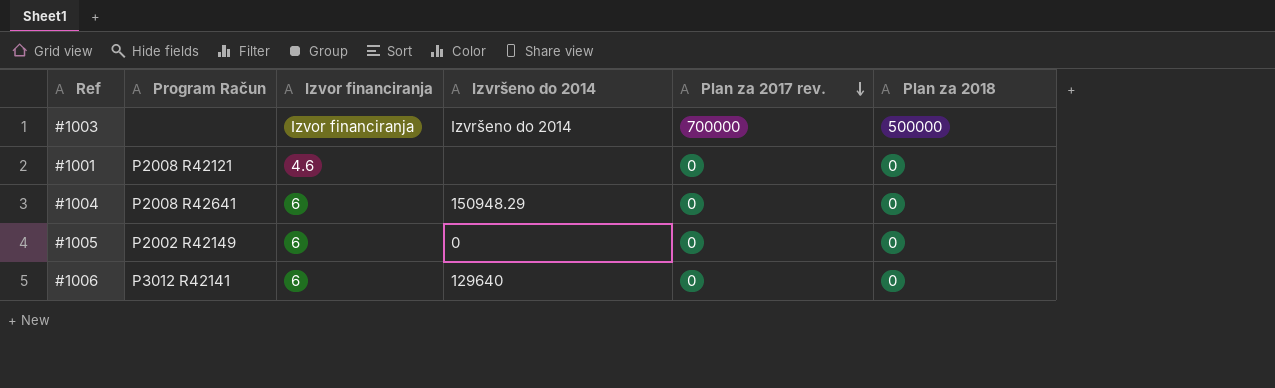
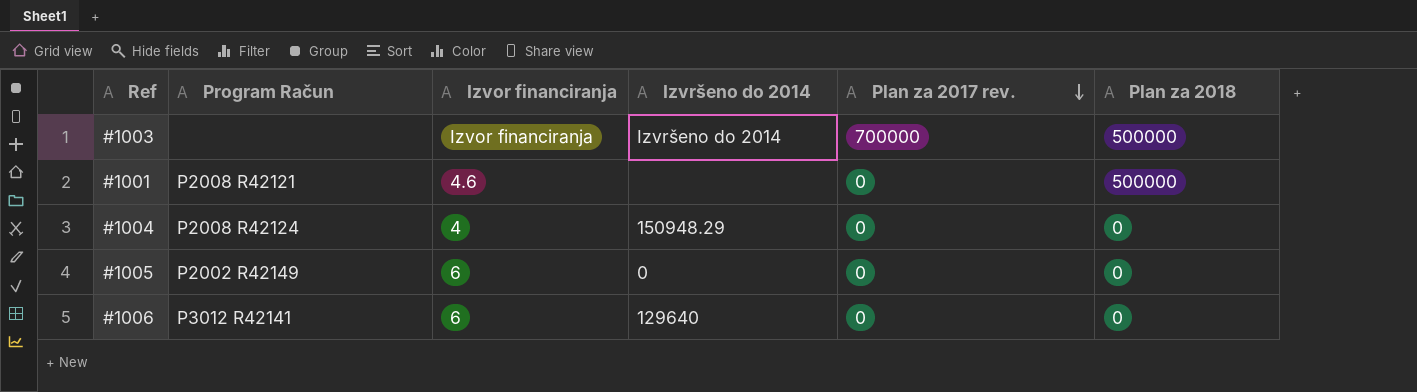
#1001 | Plan za 2018: 0 -> 500000
#1004 | Program Račun: P2008 R42641 -> P2008 R42124
#1004 | Izvor financiranja: 6 -> 4

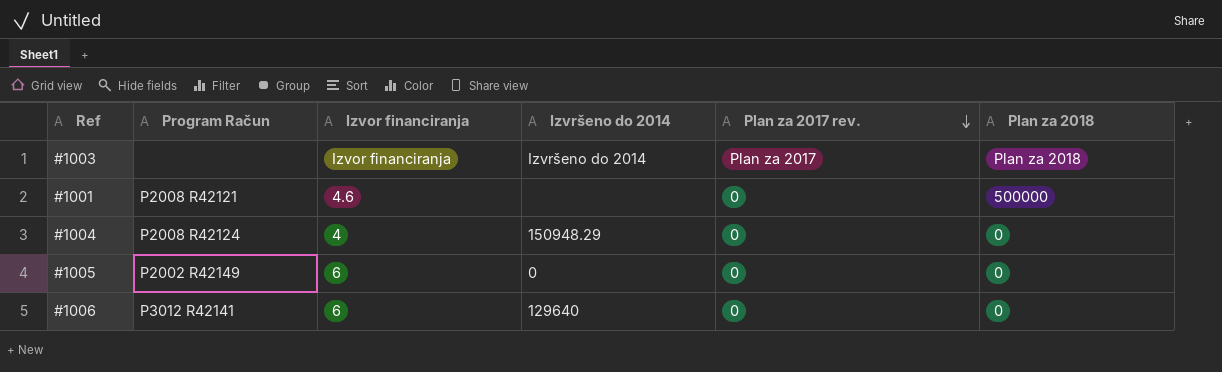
#1003 | Plan za 2017 rev.: 700000 -> Plan za 2017
#1003 | Plan za 2018: 500000 -> Plan za 2018

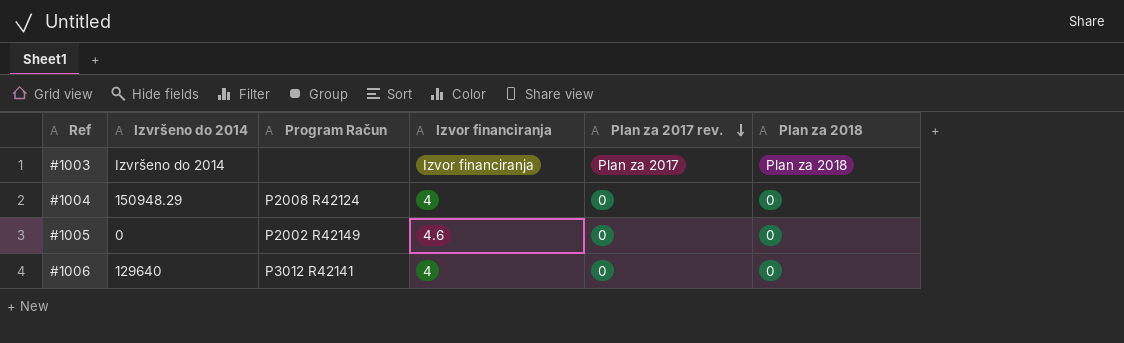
column Izvršeno do 2014 | position: 4 -> 2
row #1001: P2008 R42121 | 4.6 | none | 0 | 500000 -> none
#1005 | Izvor financiranja: 6 -> 4.6
#1006 | Izvor financiranja: 6 -> 4

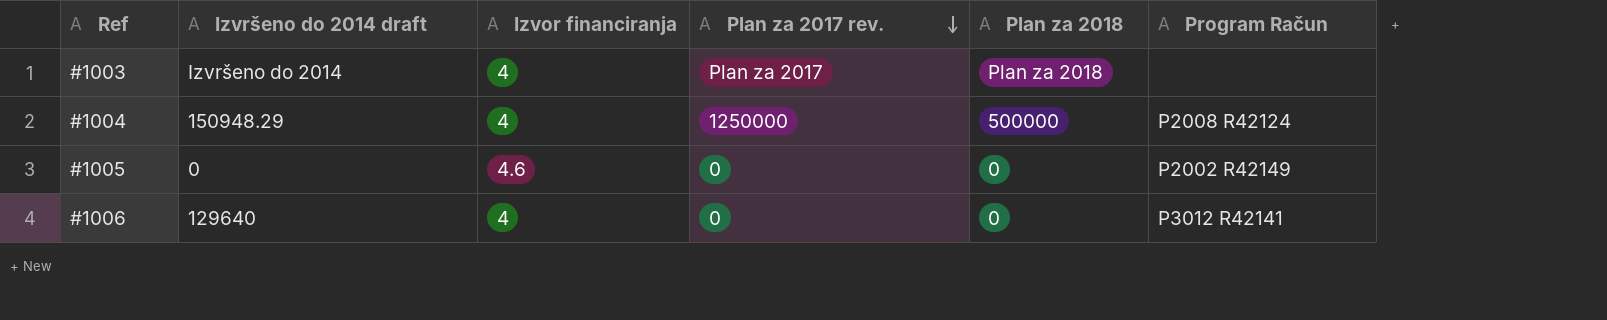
column name: Izvršeno do 2014 -> Izvršeno do 2014 draft
column Program Račun | position: 3 -> 6
#1003 | Izvor financiranja: Izvor financiranja -> 4
#1004 | Plan za 2017 rev.: 0 -> 1250000
#1004 | Plan za 2018: 0 -> 500000

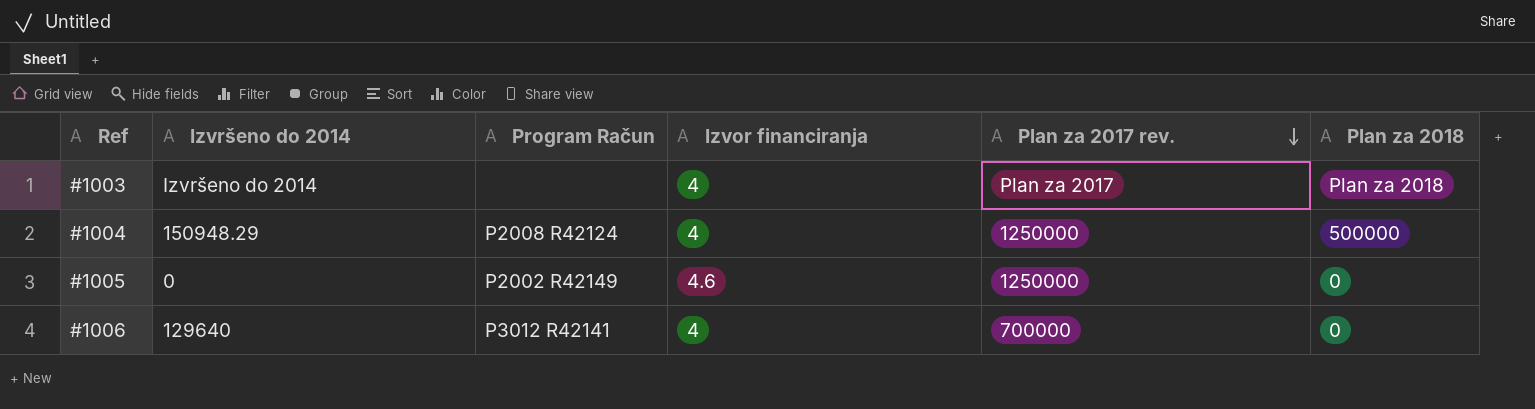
column name: Izvršeno do 2014 draft -> Izvršeno do 2014
column Program Račun | position: 6 -> 3
#1005 | Plan za 2017 rev.: 0 -> 1250000
#1006 | Plan za 2017 rev.: 0 -> 700000

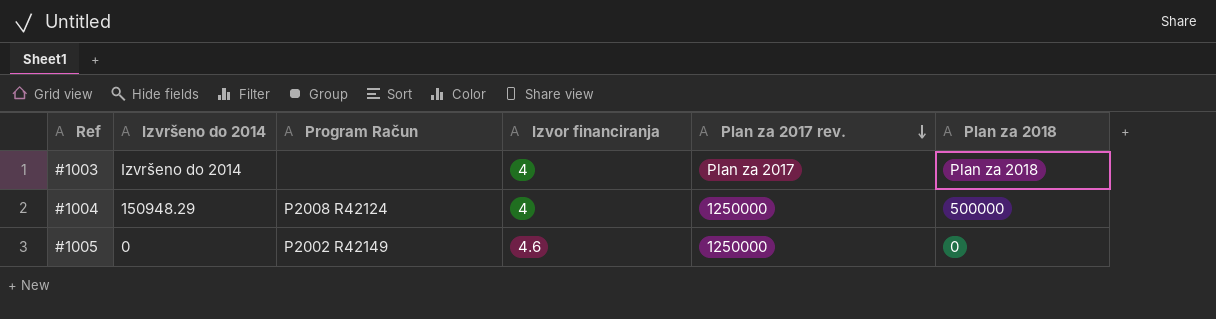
row #1006: 129640 | P3012 R42141 | 4 | 700000 | 0 -> none

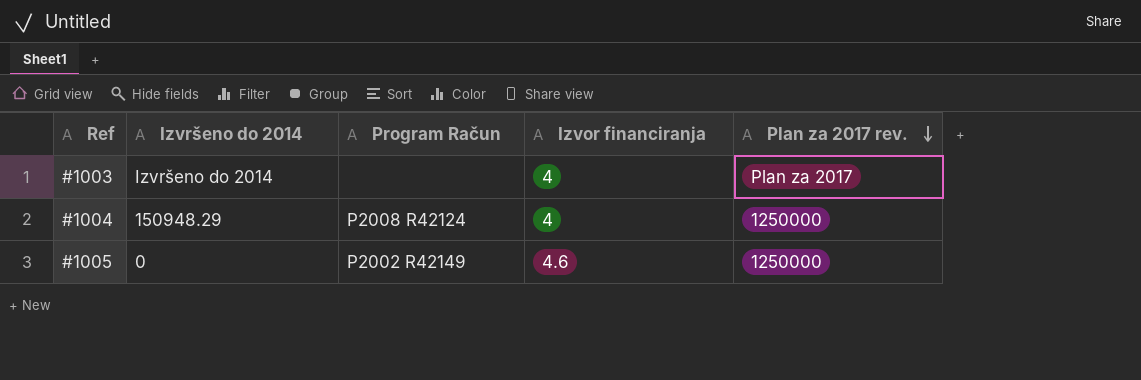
column Plan za 2018 | position: 6 -> none

